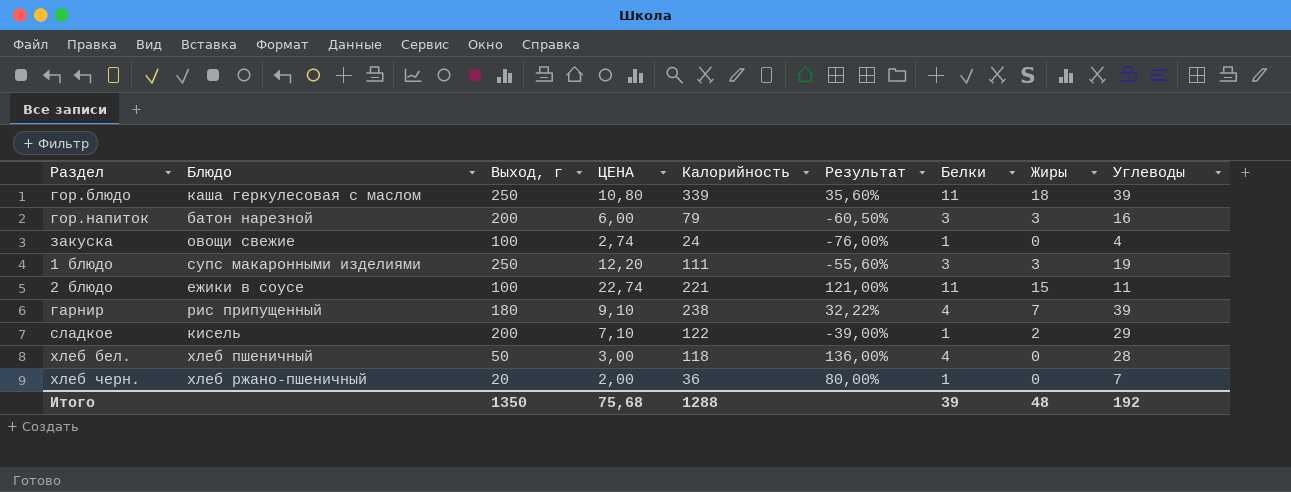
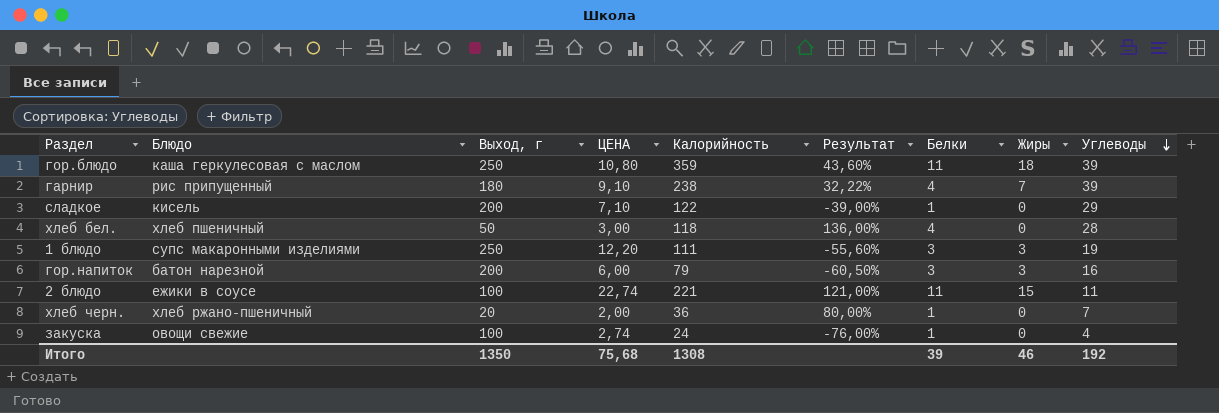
row order: none -> Углеводы descending
гор.блюдо | Калорийность: 339 -> 359
гор.блюдо | Результат: 35,60% -> 43,60%
сладкое | Жиры: 2 -> 0
Итого | Калорийность: 1288 -> 1308
Итого | Жиры: 48 -> 46

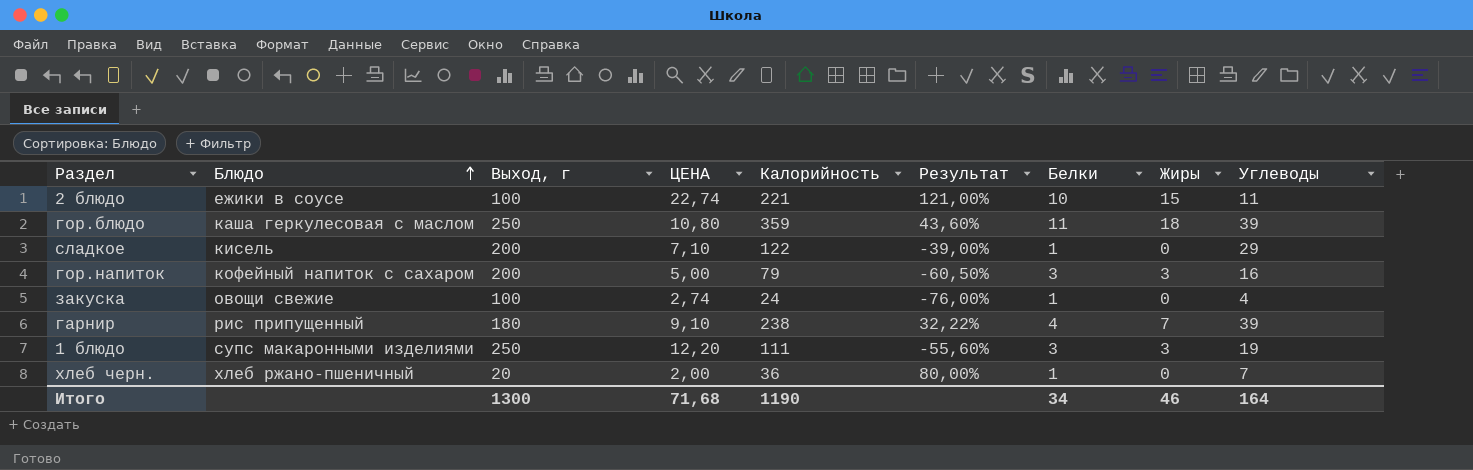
row order: Углеводы descending -> Блюдо ascending
row хлеб бел.: хлеб пшеничный | 50 | 3,00 | 118 | 136,00% | 4 | 0 | 28 -> none
2 блюдо | Белки: 11 -> 10
гор.напиток | Блюдо: батон нарезной -> кофейный напиток с сахаром
гор.напиток | ЦЕНА: 6,00 -> 5,00
Итого | Выход, г: 1350 -> 1300
Итого | ЦЕНА: 75,68 -> 71,68
Итого | Калорийность: 1308 -> 1190
Итого | Белки: 39 -> 34
Итого | Углеводы: 192 -> 164

